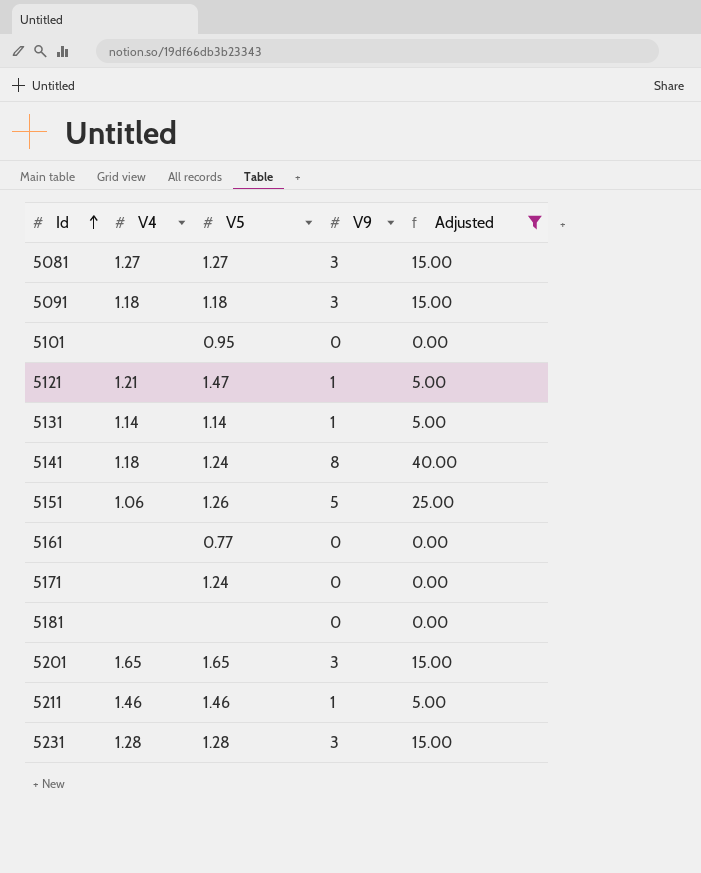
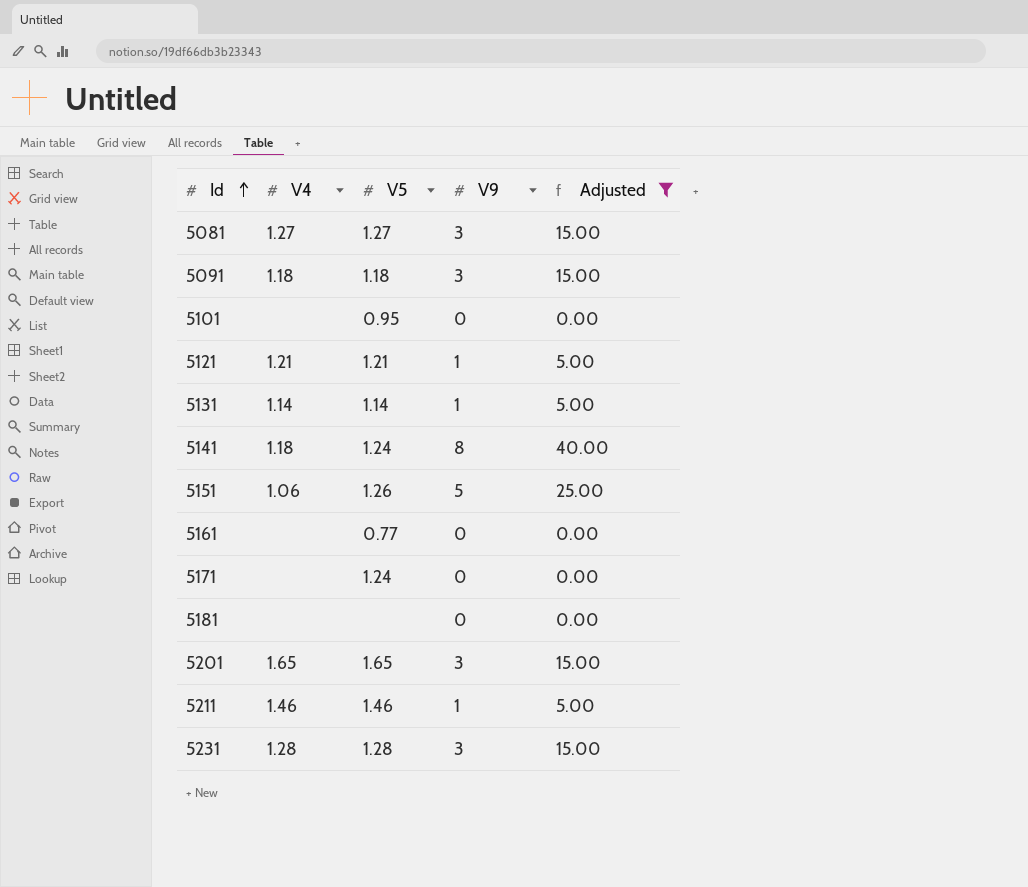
5121 | V5: 1.47 -> 1.21

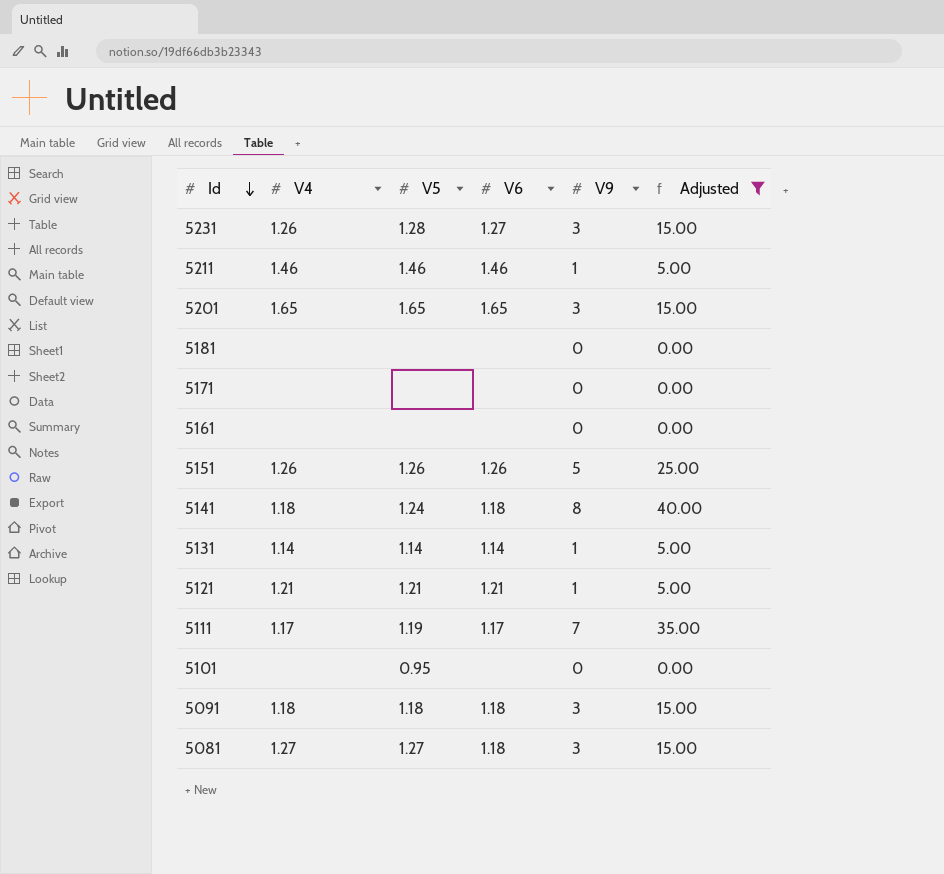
row order: Id ascending -> Id descending
column V6 | position: none -> 4
5231 | V4: 1.28 -> 1.26
5171 | V5: 1.24 -> none
5161 | V5: 0.77 -> none
5151 | V4: 1.06 -> 1.26
row 5111: none -> 1.17 | 1.19 | 1.17 | 7 | 35.00

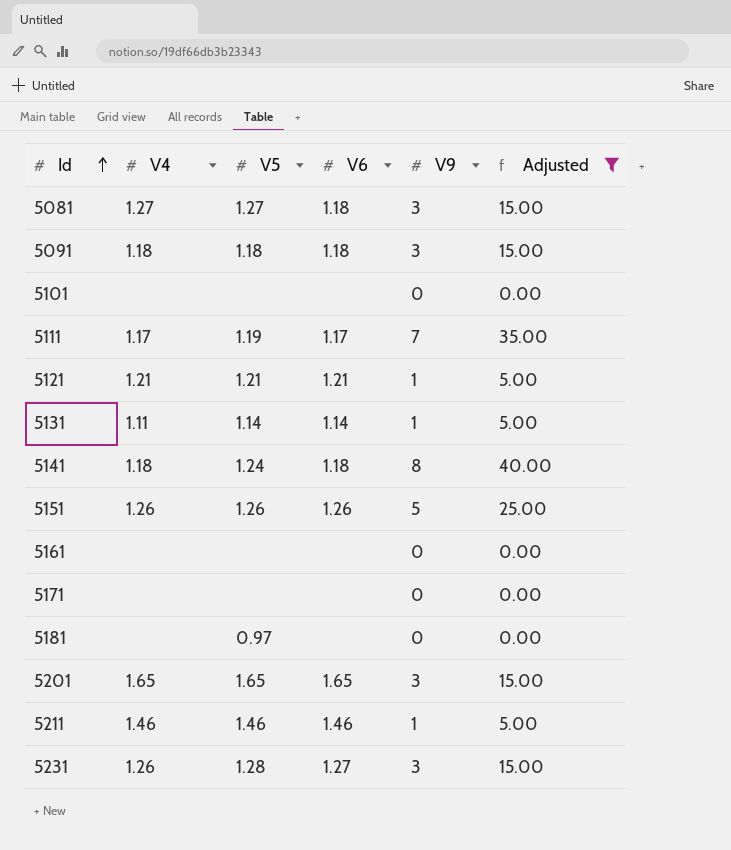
row order: Id descending -> Id ascending
5101 | V5: 0.95 -> none
5131 | V4: 1.14 -> 1.11
5181 | V5: none -> 0.97

